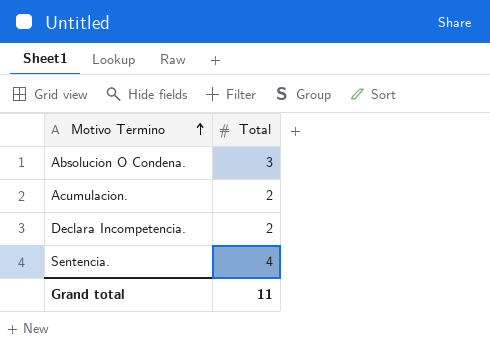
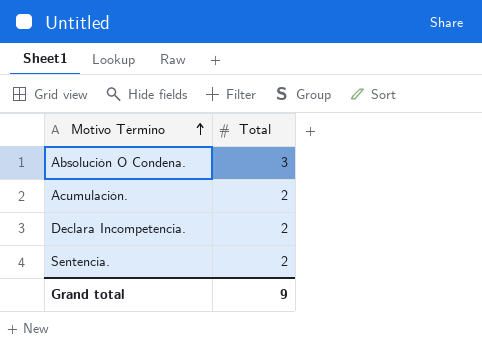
Sentencia. | Total: 4 -> 2
Grand total | Total: 11 -> 9

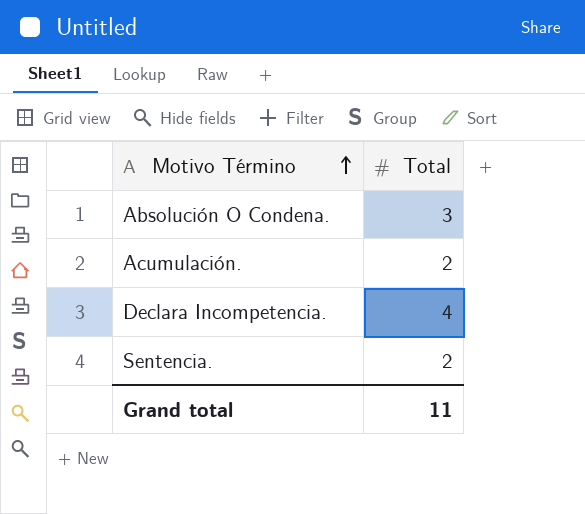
Declara Incompetencia. | Total: 2 -> 4
Grand total | Total: 9 -> 11

